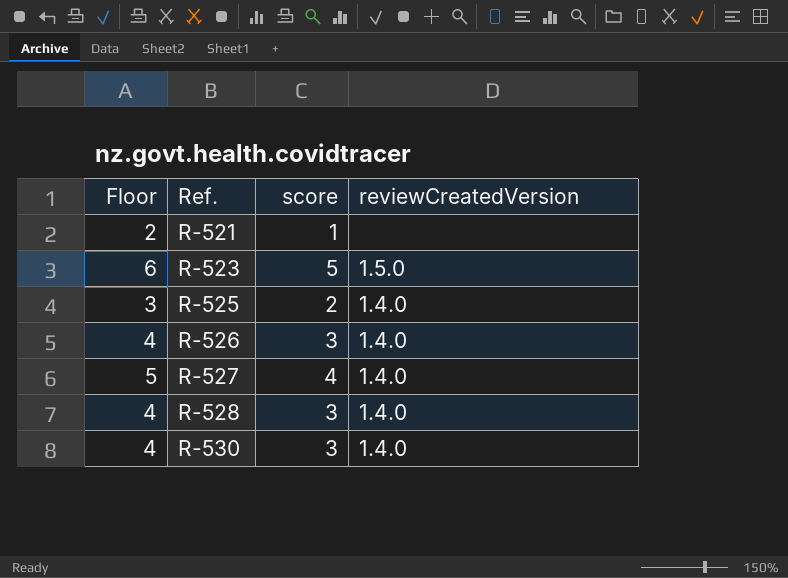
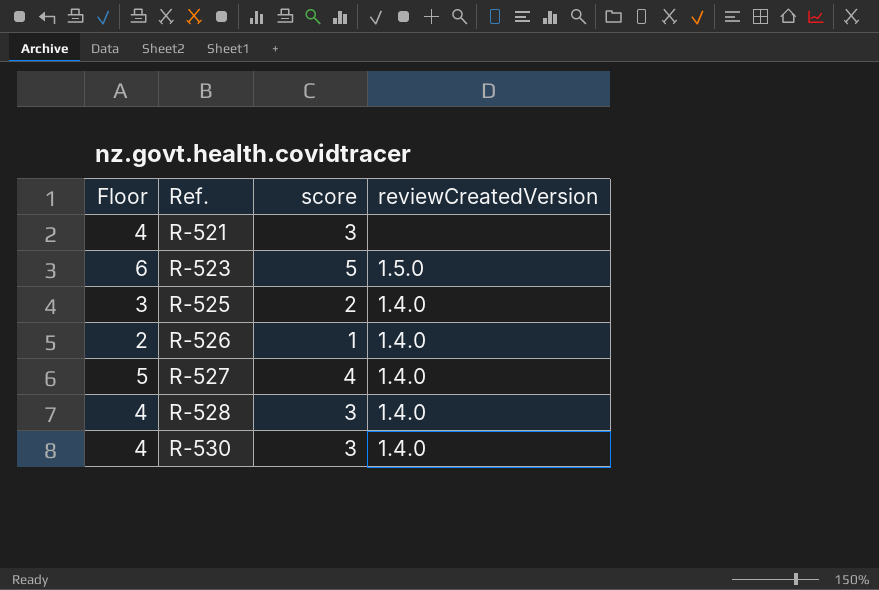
R-521 | Floor: 2 -> 4
R-521 | score: 1 -> 3
R-526 | Floor: 4 -> 2
R-526 | score: 3 -> 1

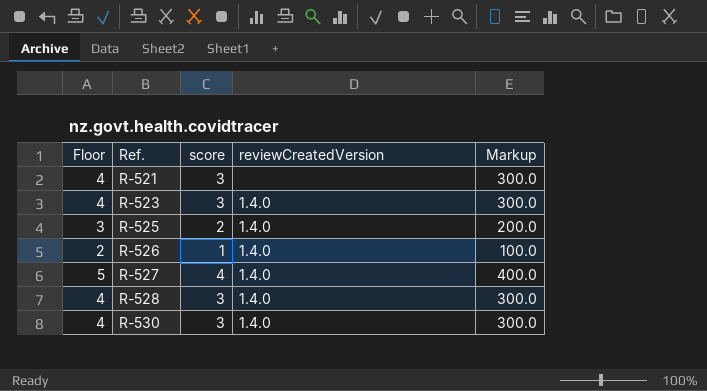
column Markup | formula: none -> [score] * 100
R-523 | Floor: 6 -> 4
R-523 | score: 5 -> 3
R-523 | reviewCreatedVersion: 1.5.0 -> 1.4.0

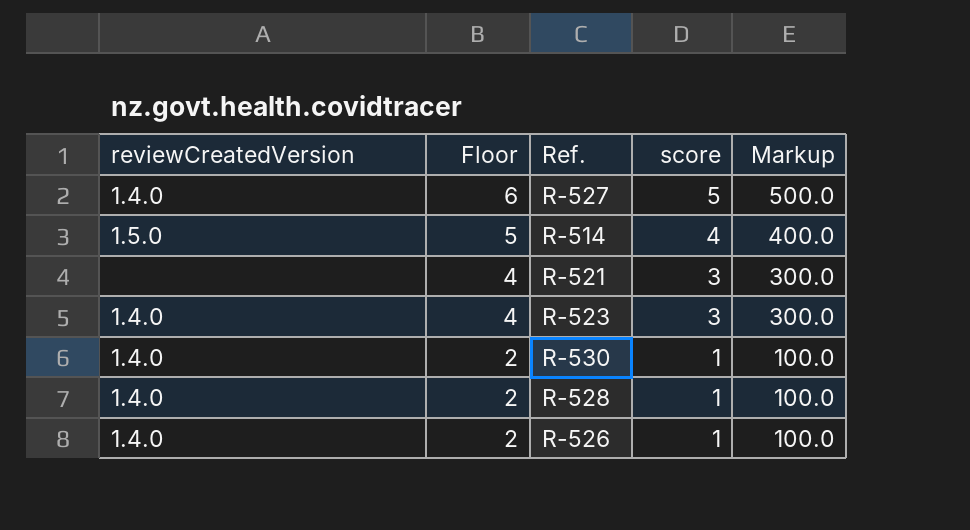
row order: Ref. ascending -> Floor descending
column reviewCreatedVersion | position: 4 -> 1
row R-525: 3 | 2 | 1.4.0 | 200.0 -> none
R-527 | Floor: 5 -> 6
R-527 | score: 4 -> 5
R-527 | Markup: 400.0 -> 500.0
row R-514: none -> 1.5.0 | 5 | 4 | 400.0
R-530 | Floor: 4 -> 2
R-530 | score: 3 -> 1
R-530 | Markup: 300.0 -> 100.0
R-528 | Floor: 4 -> 2
R-528 | score: 3 -> 1
R-528 | Markup: 300.0 -> 100.0

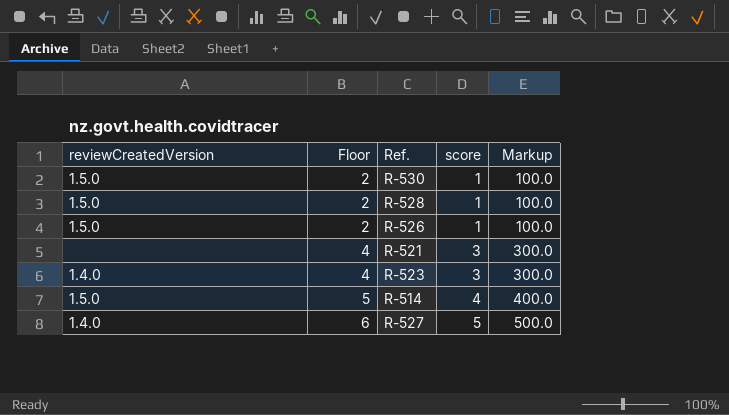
row order: Floor descending -> Floor ascending
R-530 | reviewCreatedVersion: 1.4.0 -> 1.5.0
R-528 | reviewCreatedVersion: 1.4.0 -> 1.5.0
R-526 | reviewCreatedVersion: 1.4.0 -> 1.5.0

